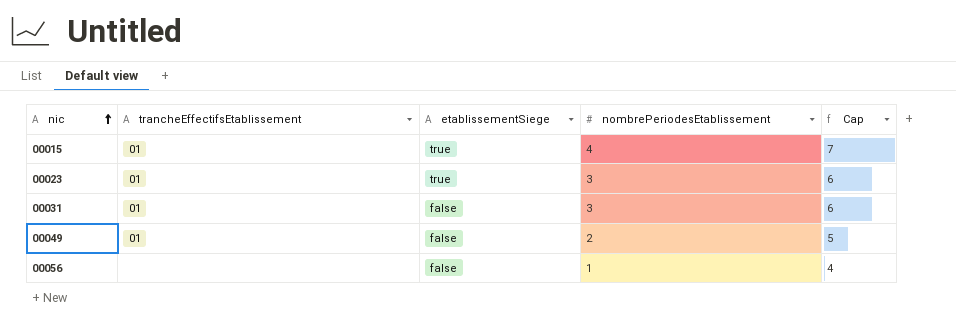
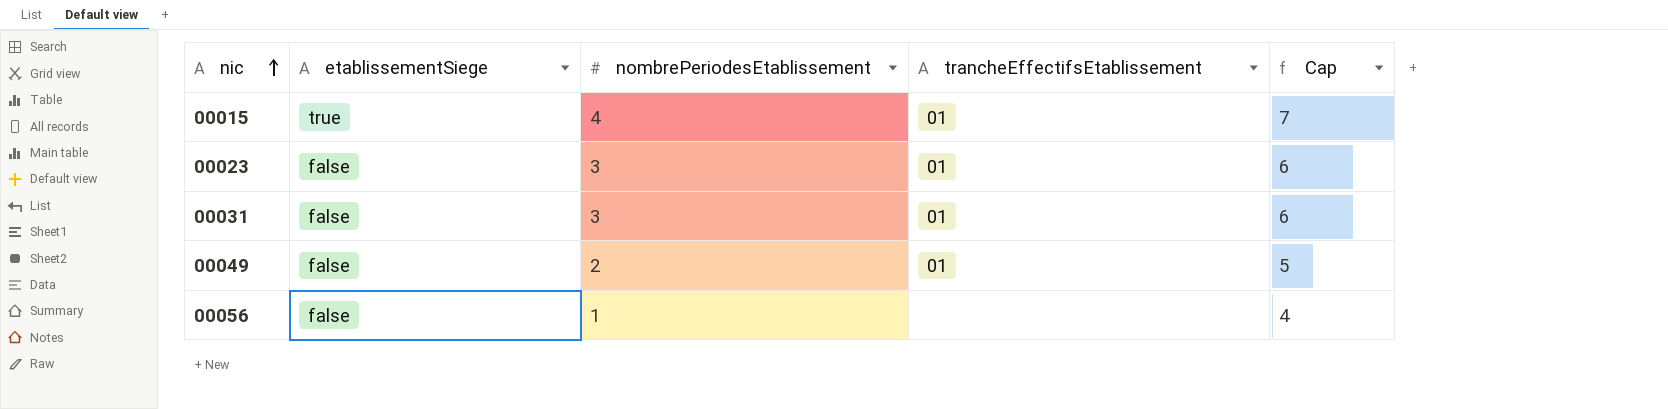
column trancheEffectifsEtablissement | position: 2 -> 4
00023 | etablissementSiege: true -> false

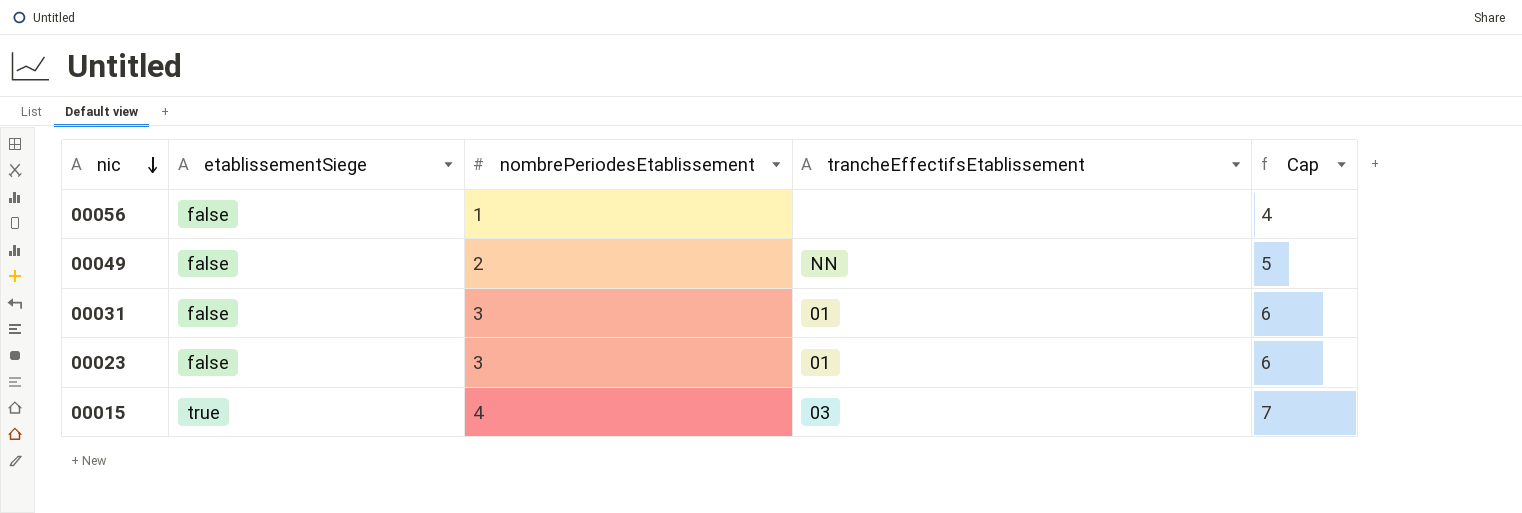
row order: nic ascending -> nic descending
00049 | trancheEffectifsEtablissement: 01 -> NN
00015 | trancheEffectifsEtablissement: 01 -> 03

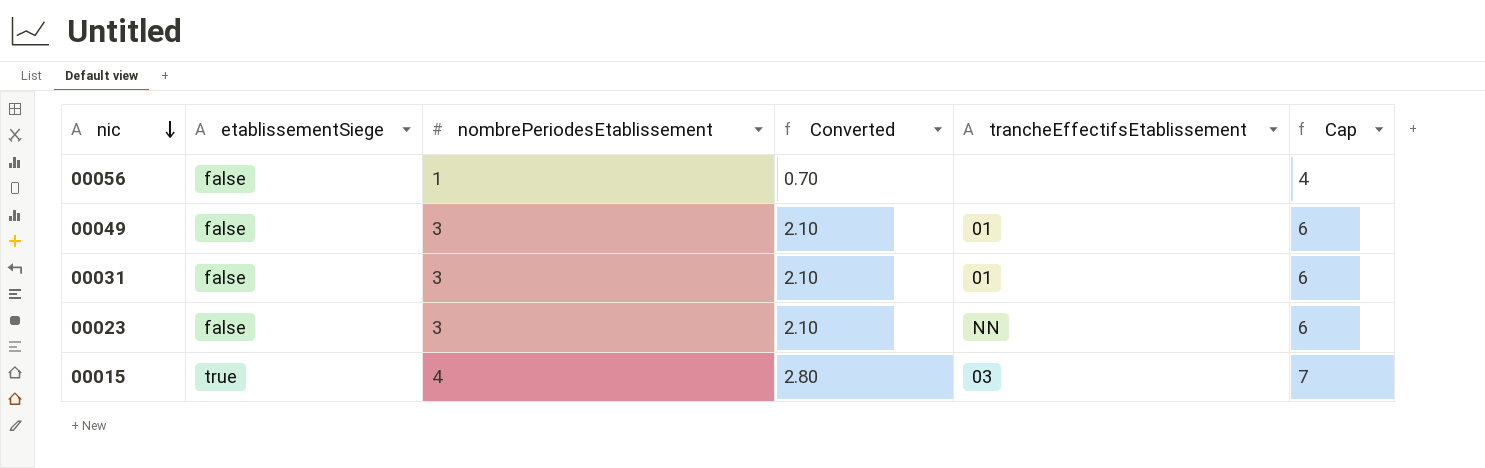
column Converted | formula: none -> [nombrePeriodesEtablissement] * 0.7
00049 | nombrePeriodesEtablissement: 2 -> 3
00049 | trancheEffectifsEtablissement: NN -> 01
00049 | Cap: 5 -> 6
00023 | trancheEffectifsEtablissement: 01 -> NN

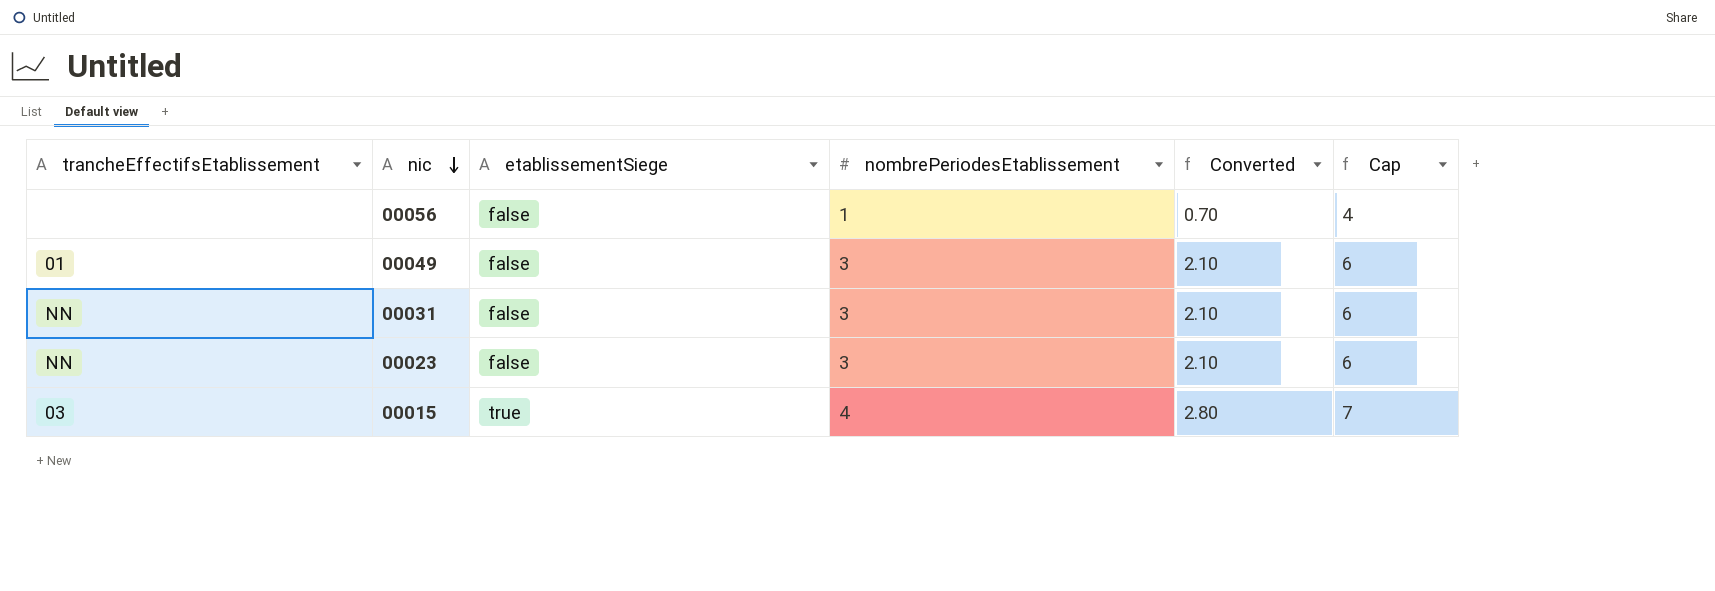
column trancheEffectifsEtablissement | position: 5 -> 1
00031 | trancheEffectifsEtablissement: 01 -> NN

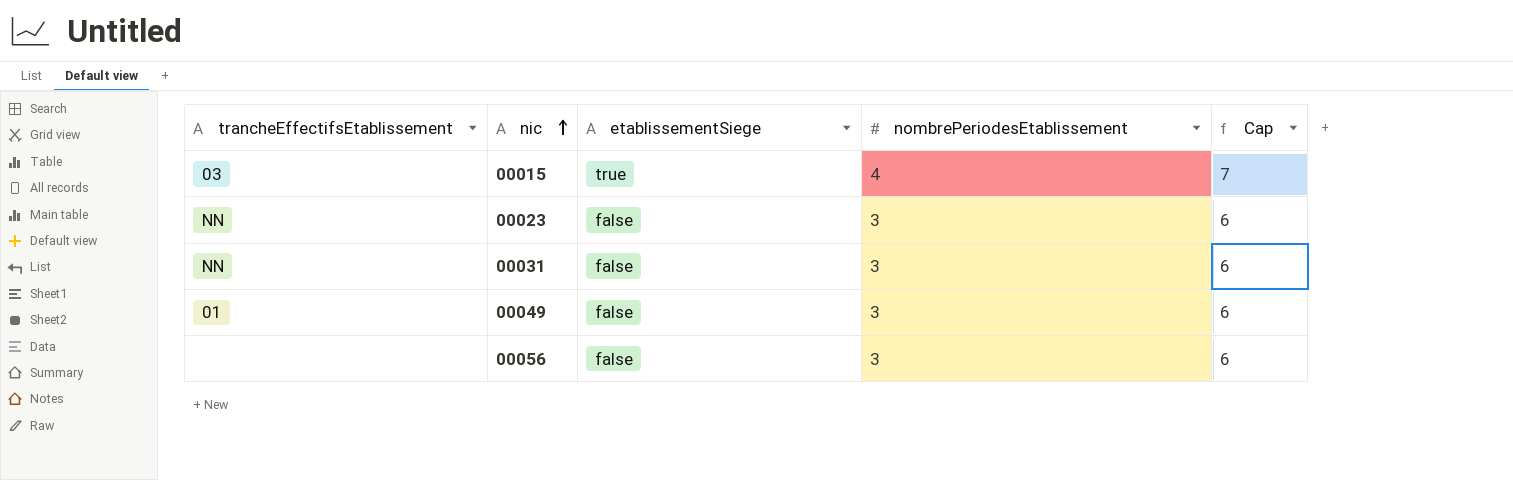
row order: nic descending -> nic ascending
column Converted | formula: [nombrePeriodesEtablissement] * 0.7 -> none
00056 | nombrePeriodesEtablissement: 1 -> 3
00056 | Cap: 4 -> 6

